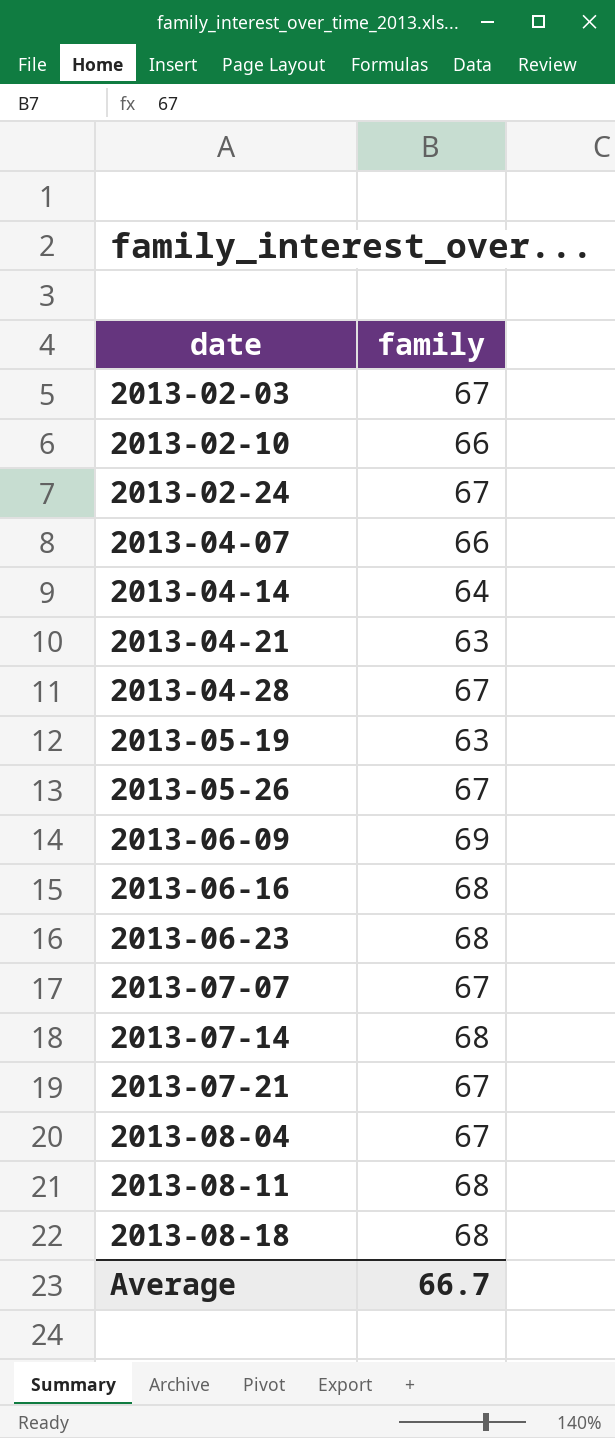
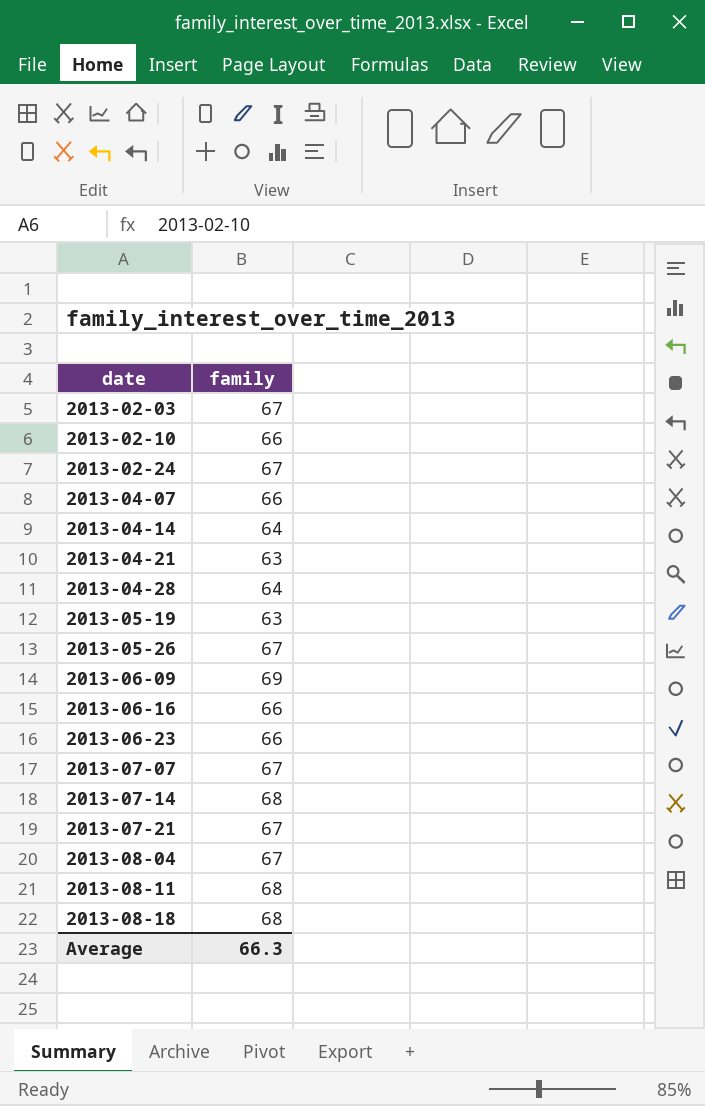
2013-04-28 | family: 67 -> 64
2013-06-16 | family: 68 -> 66
2013-06-23 | family: 68 -> 66
Average | family: 66.7 -> 66.3

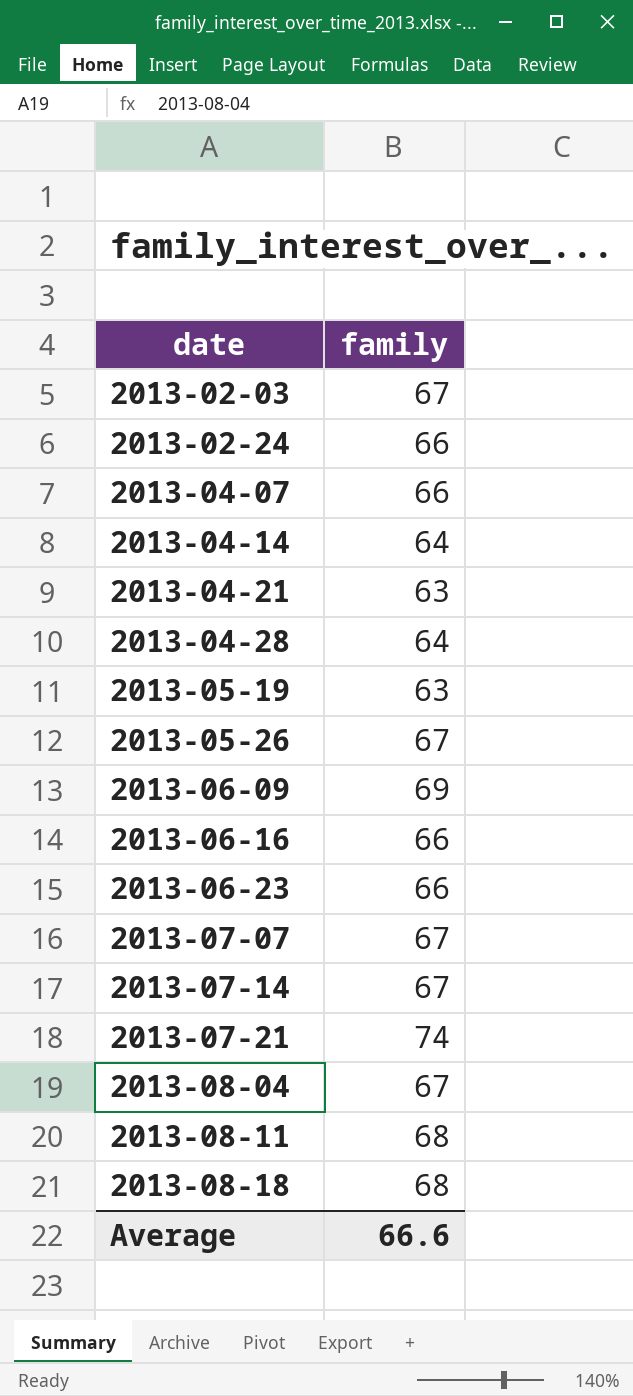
row 2013-02-10: 66 -> none
2013-02-24 | family: 67 -> 66
2013-07-14 | family: 68 -> 67
2013-07-21 | family: 67 -> 74
Average | family: 66.3 -> 66.6

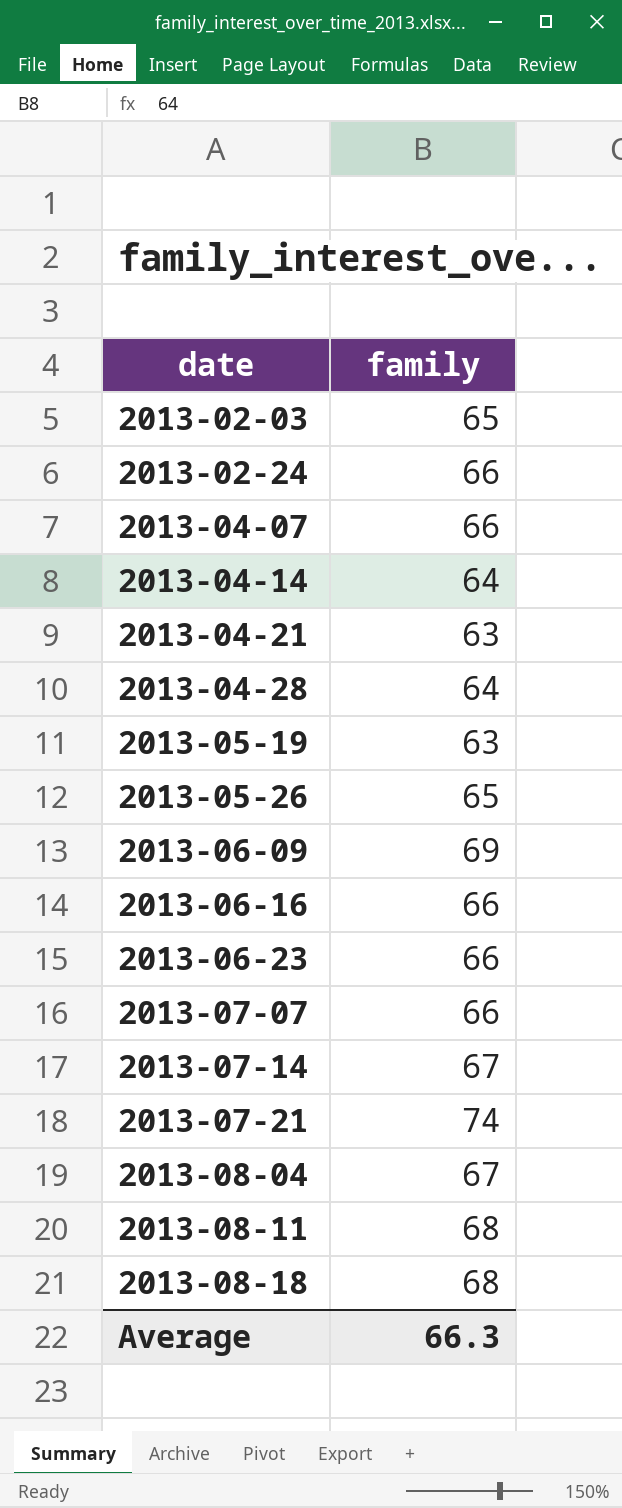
2013-02-03 | family: 67 -> 65
2013-05-26 | family: 67 -> 65
2013-07-07 | family: 67 -> 66
Average | family: 66.6 -> 66.3

